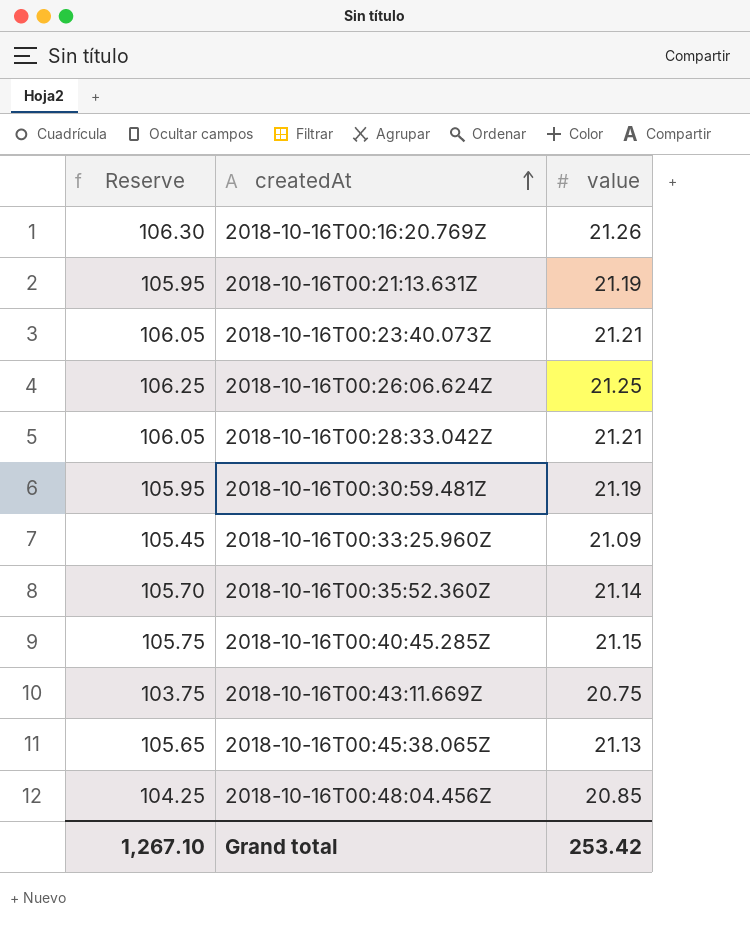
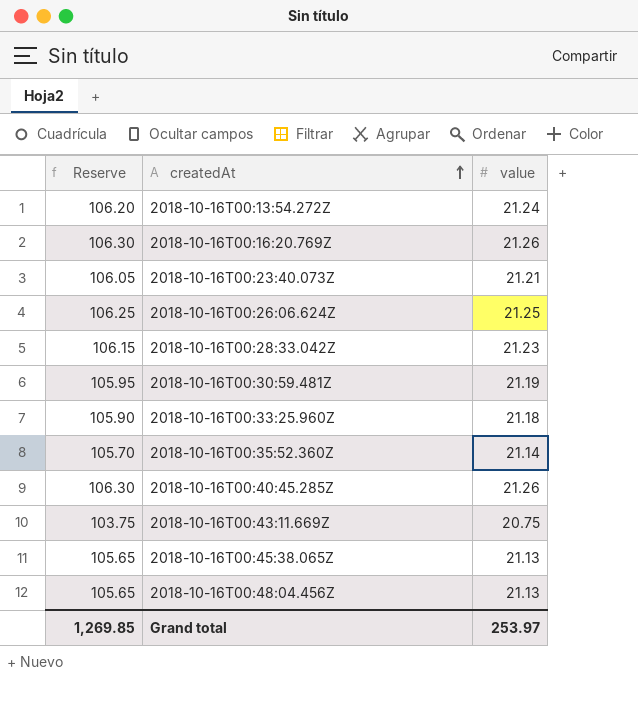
row 2018-10-16T00:21:13.631Z: 105.95 | 21.19 -> none
row 2018-10-16T00:13:54.272Z: none -> 106.20 | 21.24
2018-10-16T00:28:33.042Z | Reserve: 106.05 -> 106.15
2018-10-16T00:28:33.042Z | value: 21.21 -> 21.23
2018-10-16T00:33:25.960Z | Reserve: 105.45 -> 105.90
2018-10-16T00:33:25.960Z | value: 21.09 -> 21.18
2018-10-16T00:40:45.285Z | Reserve: 105.75 -> 106.30
2018-10-16T00:40:45.285Z | value: 21.15 -> 21.26
2018-10-16T00:48:04.456Z | Reserve: 104.25 -> 105.65
2018-10-16T00:48:04.456Z | value: 20.85 -> 21.13
Grand total | Reserve: 1,267.10 -> 1,269.85
Grand total | value: 253.42 -> 253.97

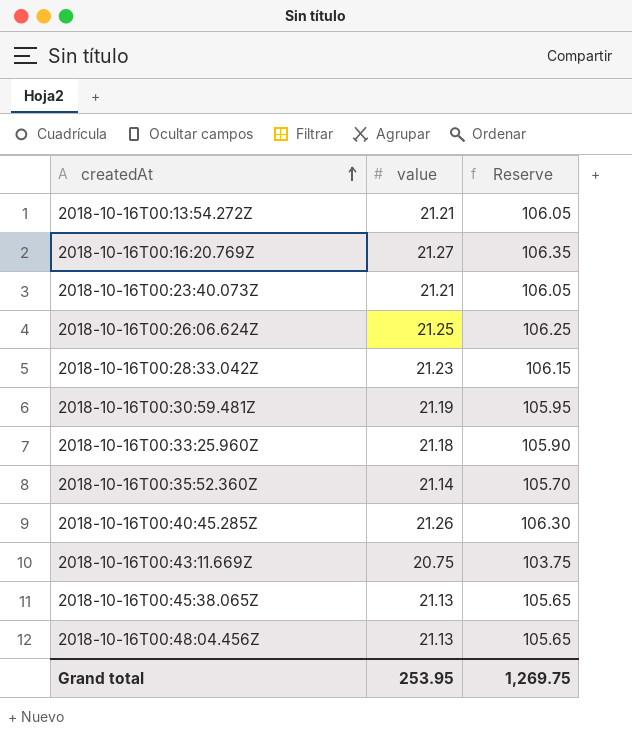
column Reserve | position: 1 -> 3
2018-10-16T00:13:54.272Z | value: 21.24 -> 21.21
2018-10-16T00:13:54.272Z | Reserve: 106.20 -> 106.05
2018-10-16T00:16:20.769Z | value: 21.26 -> 21.27
2018-10-16T00:16:20.769Z | Reserve: 106.30 -> 106.35
Grand total | value: 253.97 -> 253.95
Grand total | Reserve: 1,269.85 -> 1,269.75

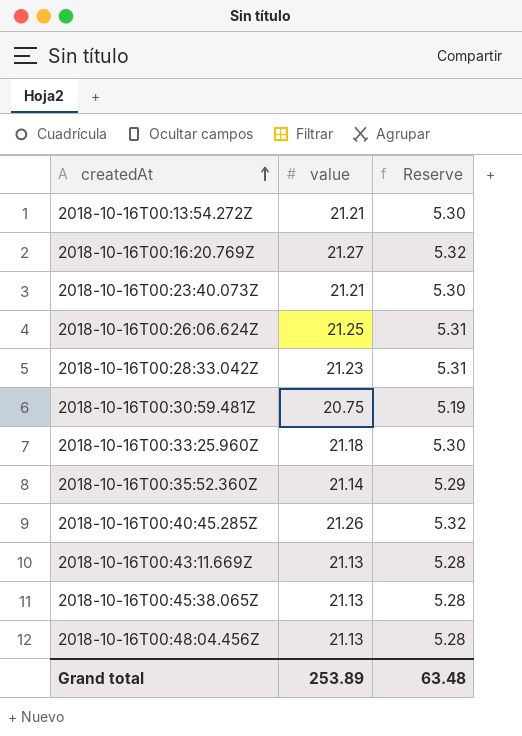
column Reserve | formula: [value] * 5 -> [value] * 0.25
2018-10-16T00:30:59.481Z | value: 21.19 -> 20.75
2018-10-16T00:43:11.669Z | value: 20.75 -> 21.13
Grand total | value: 253.95 -> 253.89
Grand total | Reserve: 1,269.75 -> 63.48

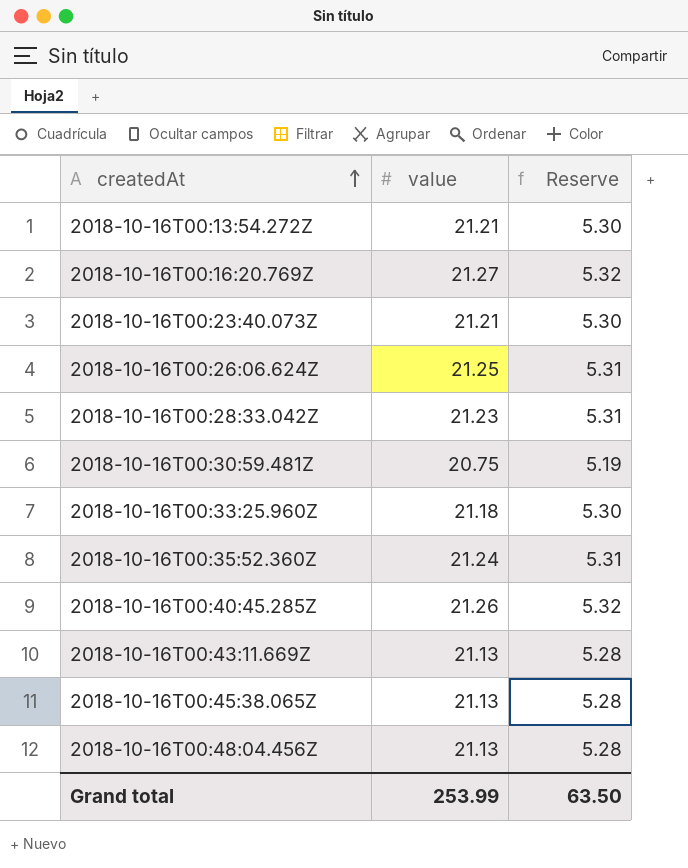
2018-10-16T00:35:52.360Z | value: 21.14 -> 21.24
2018-10-16T00:35:52.360Z | Reserve: 5.29 -> 5.31
Grand total | value: 253.89 -> 253.99
Grand total | Reserve: 63.48 -> 63.50

